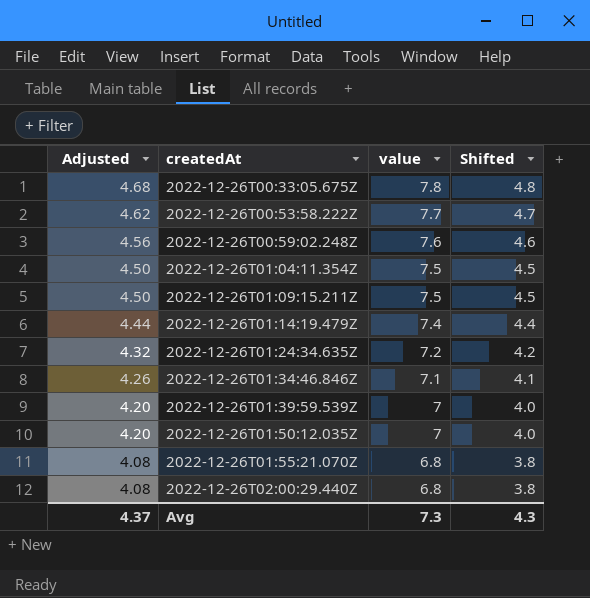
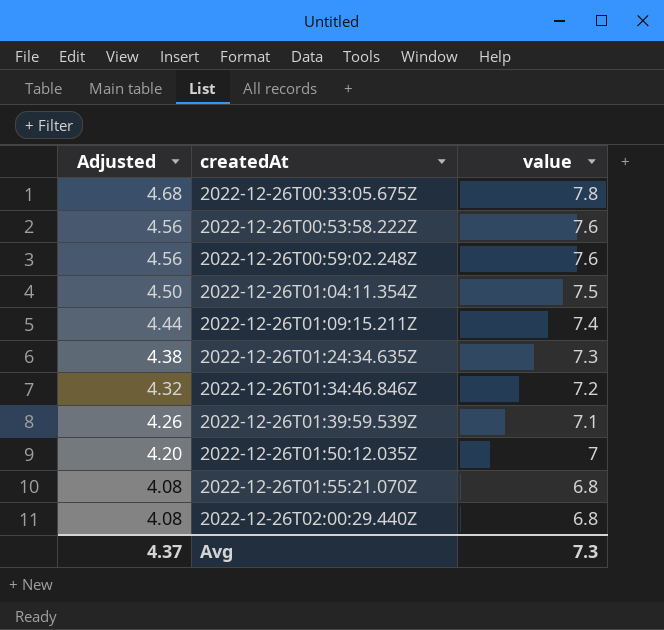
column Shifted | formula: [value] - 3 -> none
row 2022-12-26T01:14:19.479Z: 4.44 | 7.4 | 4.4 -> none
2022-12-26T00:53:58.222Z | Adjusted: 4.62 -> 4.56
2022-12-26T00:53:58.222Z | value: 7.7 -> 7.6
2022-12-26T01:09:15.211Z | Adjusted: 4.50 -> 4.44
2022-12-26T01:09:15.211Z | value: 7.5 -> 7.4
2022-12-26T01:24:34.635Z | Adjusted: 4.32 -> 4.38
2022-12-26T01:24:34.635Z | value: 7.2 -> 7.3
2022-12-26T01:34:46.846Z | Adjusted: 4.26 -> 4.32
2022-12-26T01:34:46.846Z | value: 7.1 -> 7.2
2022-12-26T01:39:59.539Z | Adjusted: 4.20 -> 4.26
2022-12-26T01:39:59.539Z | value: 7 -> 7.1

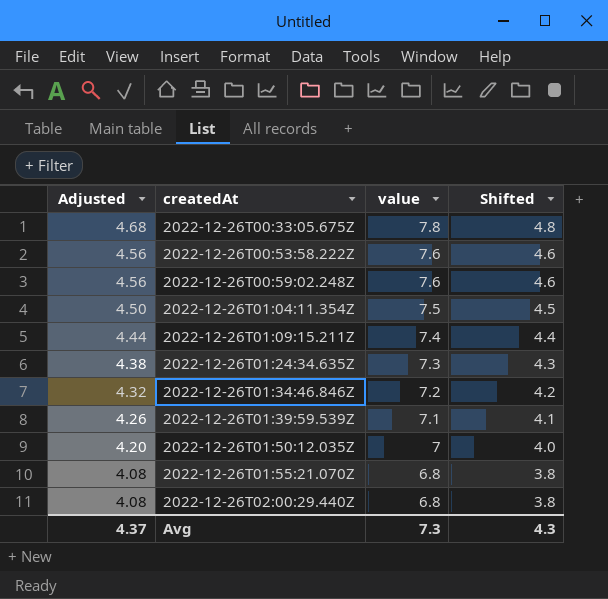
column Shifted | formula: none -> [value] - 3

